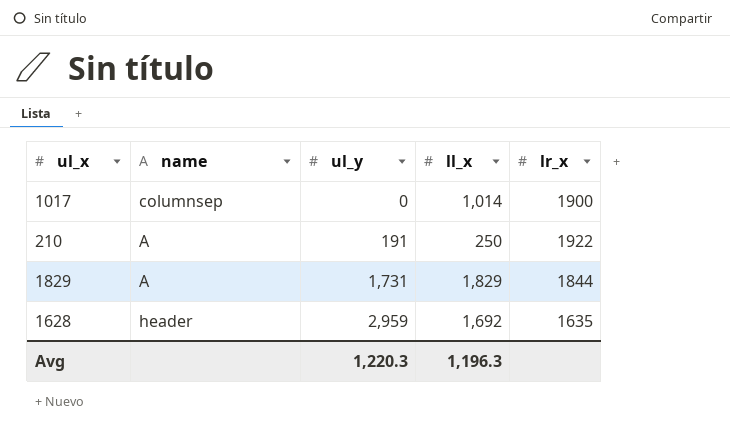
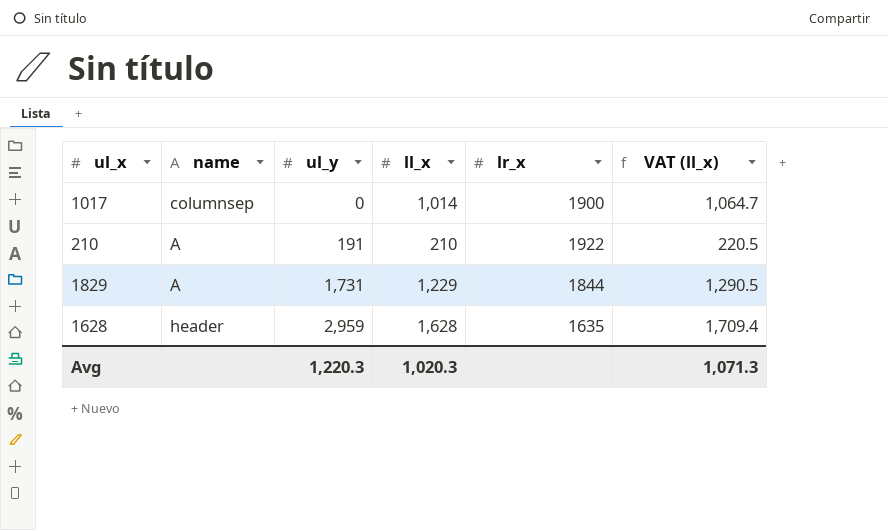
column VAT (ll_x) | formula: none -> [ll_x] * 1.05
210 | ll_x: 250 -> 210
1829 | ll_x: 1,829 -> 1,229
1628 | ll_x: 1,692 -> 1,628
Avg | ll_x: 1,196.3 -> 1,020.3

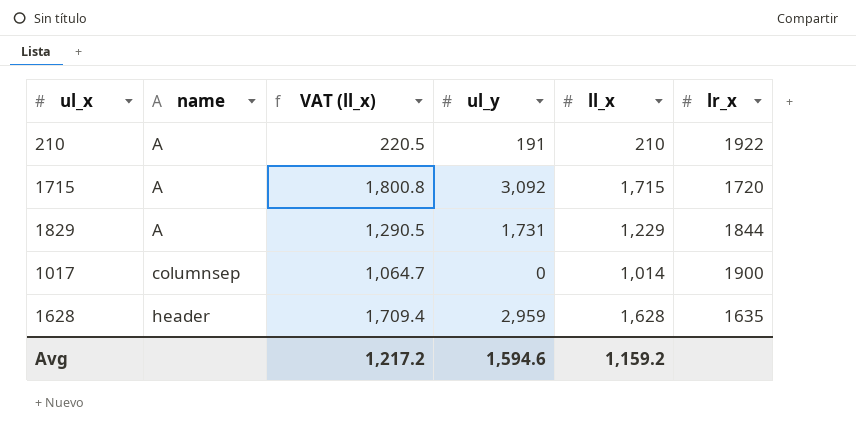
row order: ul_y ascending -> name ascending
column VAT (ll_x) | position: 6 -> 3
row 1715: none -> A | 1,800.8 | 3,092 | 1,715 | 1720
Avg | VAT (ll_x): 1,071.3 -> 1,217.2
Avg | ul_y: 1,220.3 -> 1,594.6
Avg | ll_x: 1,020.3 -> 1,159.2

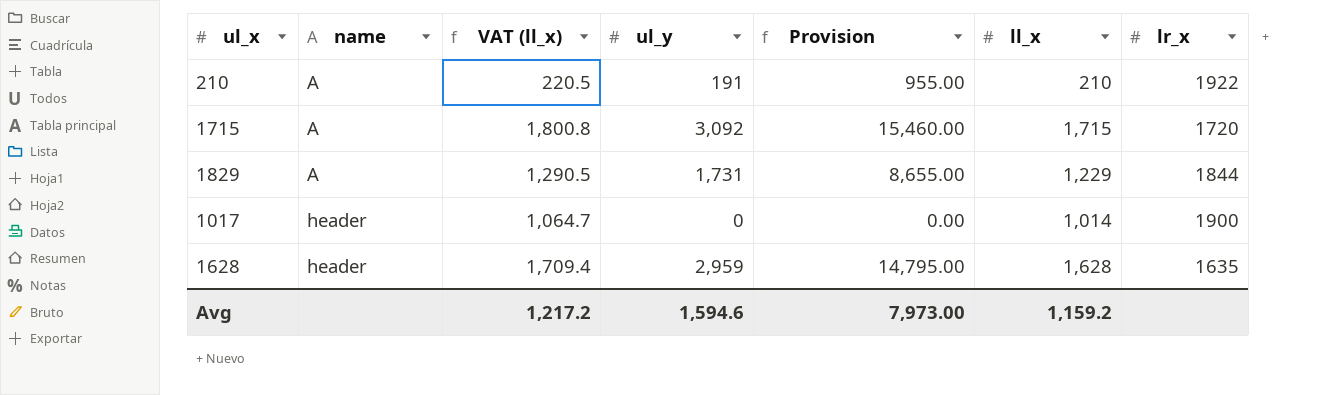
column Provision | formula: none -> [ul_y] * 5
1017 | name: columnsep -> header

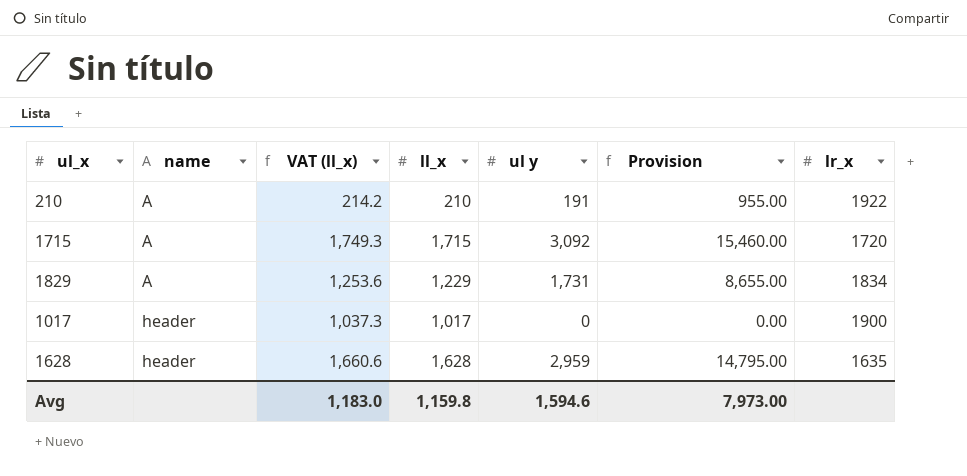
column VAT (ll_x) | formula: [ll_x] * 1.05 -> [ll_x] * 1.02
column ll_x | position: 6 -> 4
column name: ul_y -> ul y
1829 | lr_x: 1844 -> 1834
1017 | ll_x: 1,014 -> 1,017
Avg | VAT (ll_x): 1,217.2 -> 1,183.0
Avg | ll_x: 1,159.2 -> 1,159.8

